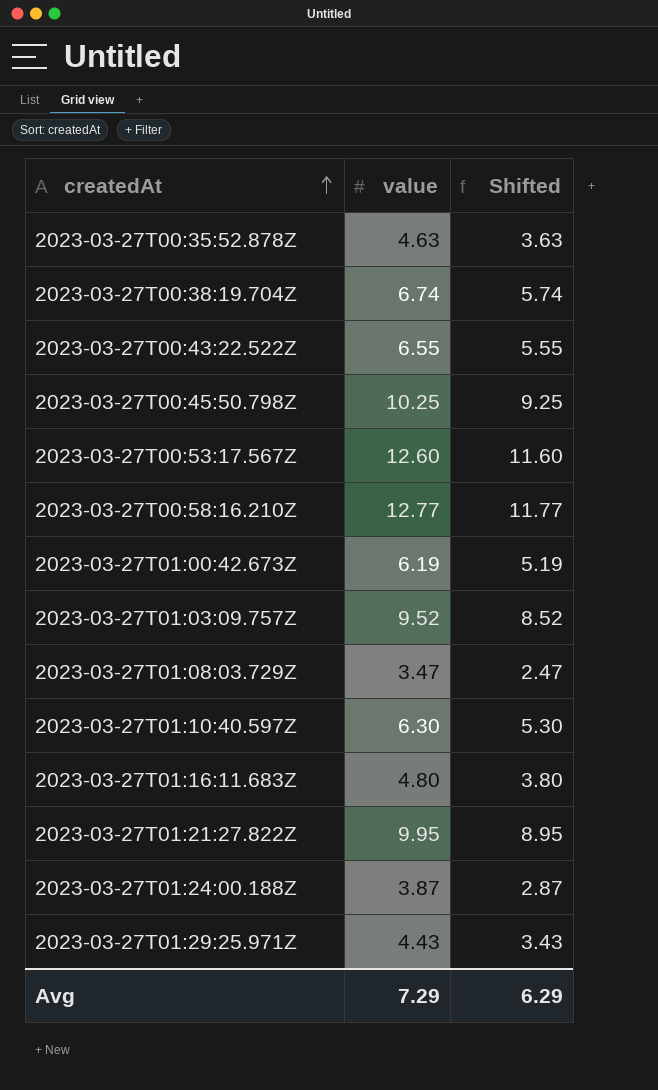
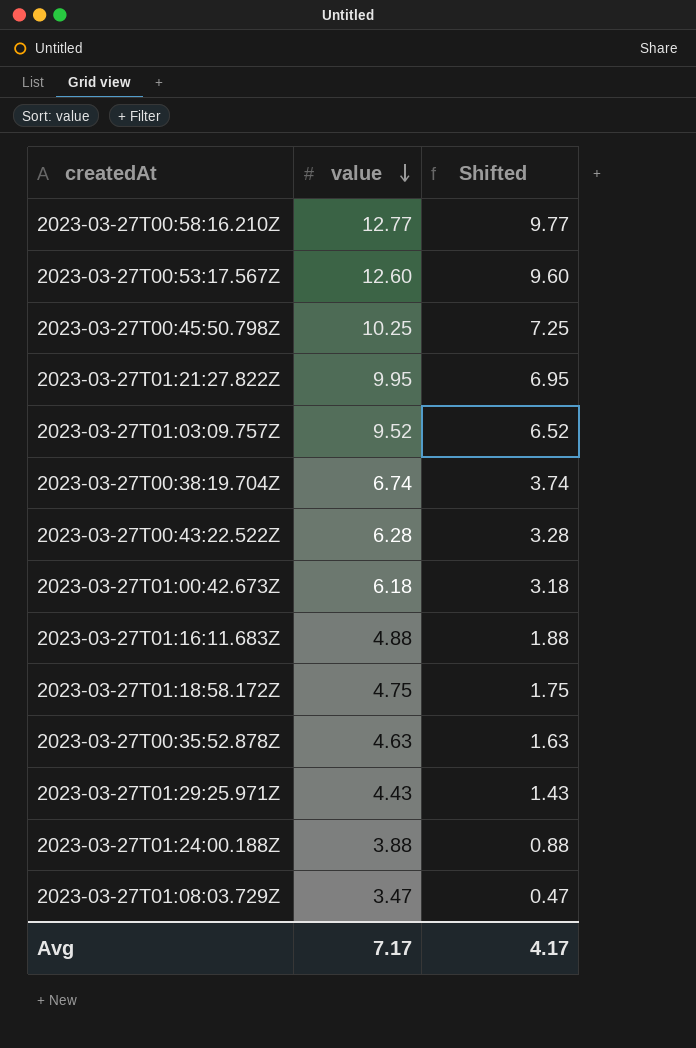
row order: createdAt ascending -> value descending
column Shifted | formula: [value] - 1 -> [value] - 3
row 2023-03-27T01:10:40.597Z: 6.30 | 5.30 -> none
2023-03-27T00:43:22.522Z | value: 6.55 -> 6.28
2023-03-27T01:00:42.673Z | value: 6.19 -> 6.18
2023-03-27T01:16:11.683Z | value: 4.80 -> 4.88
row 2023-03-27T01:18:58.172Z: none -> 4.75 | 1.75
2023-03-27T01:24:00.188Z | value: 3.87 -> 3.88
Avg | value: 7.29 -> 7.17
Avg | Shifted: 6.29 -> 4.17

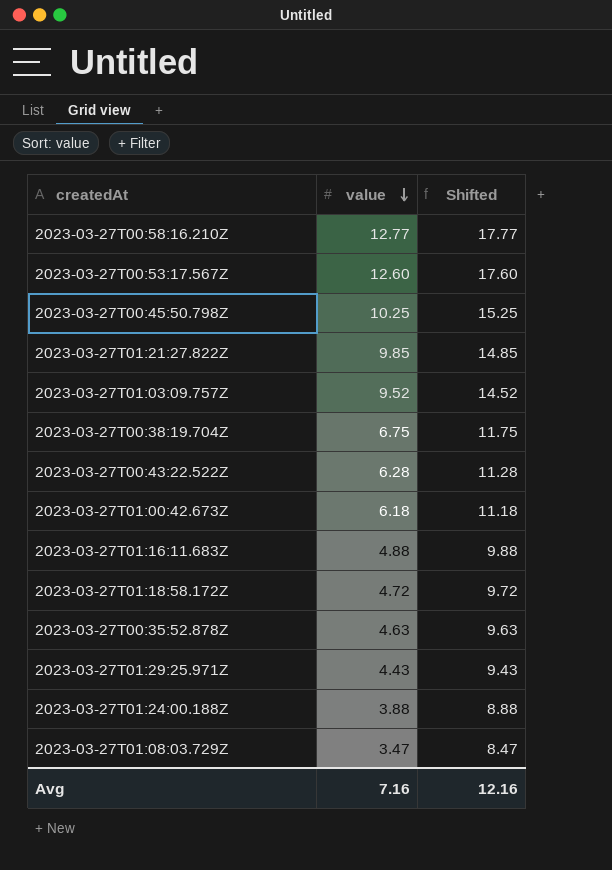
column Shifted | formula: [value] - 3 -> [value] + 5
2023-03-27T01:21:27.822Z | value: 9.95 -> 9.85
2023-03-27T00:38:19.704Z | value: 6.74 -> 6.75
2023-03-27T01:18:58.172Z | value: 4.75 -> 4.72
Avg | value: 7.17 -> 7.16
Avg | Shifted: 4.17 -> 12.16

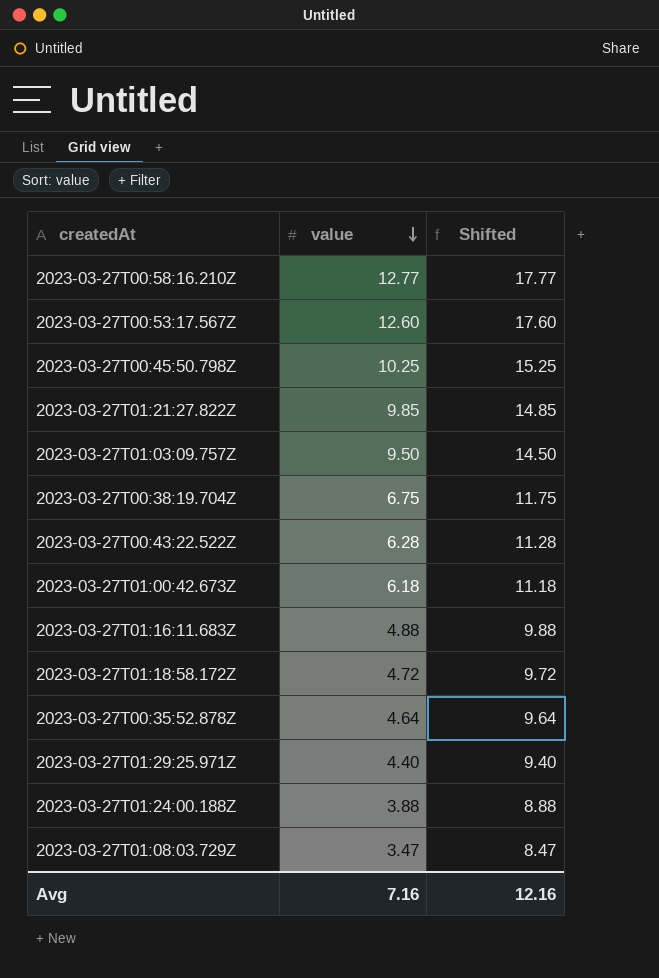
2023-03-27T01:03:09.757Z | value: 9.52 -> 9.50
2023-03-27T01:03:09.757Z | Shifted: 14.52 -> 14.50
2023-03-27T00:35:52.878Z | value: 4.63 -> 4.64
2023-03-27T00:35:52.878Z | Shifted: 9.63 -> 9.64
2023-03-27T01:29:25.971Z | value: 4.43 -> 4.40
2023-03-27T01:29:25.971Z | Shifted: 9.43 -> 9.40

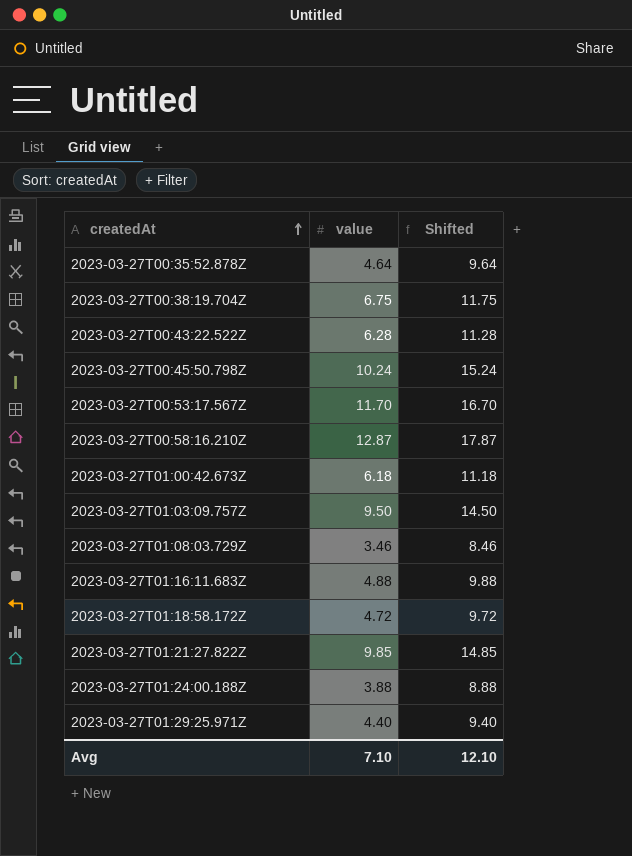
row order: value descending -> createdAt ascending
2023-03-27T00:45:50.798Z | value: 10.25 -> 10.24
2023-03-27T00:45:50.798Z | Shifted: 15.25 -> 15.24
2023-03-27T00:53:17.567Z | value: 12.60 -> 11.70
2023-03-27T00:53:17.567Z | Shifted: 17.60 -> 16.70
2023-03-27T00:58:16.210Z | value: 12.77 -> 12.87
2023-03-27T00:58:16.210Z | Shifted: 17.77 -> 17.87
2023-03-27T01:08:03.729Z | value: 3.47 -> 3.46
2023-03-27T01:08:03.729Z | Shifted: 8.47 -> 8.46
Avg | value: 7.16 -> 7.10
Avg | Shifted: 12.16 -> 12.10

